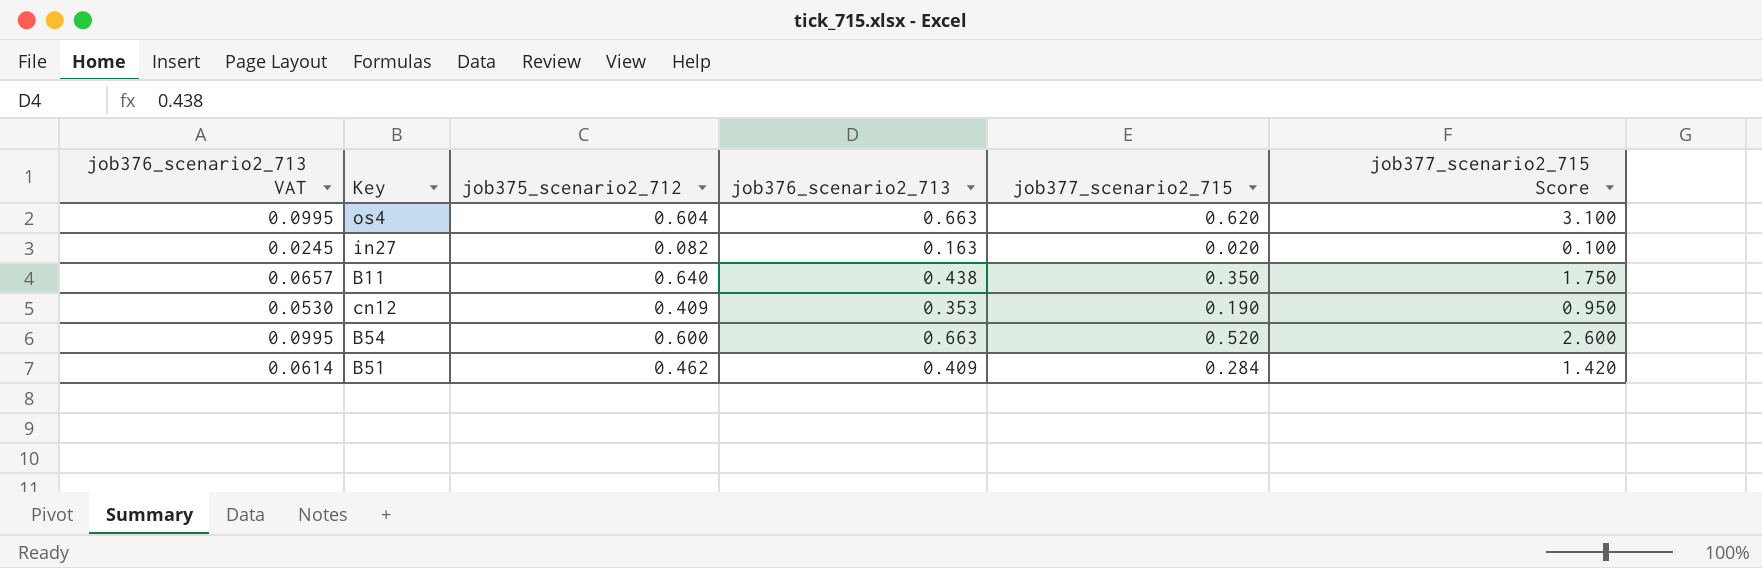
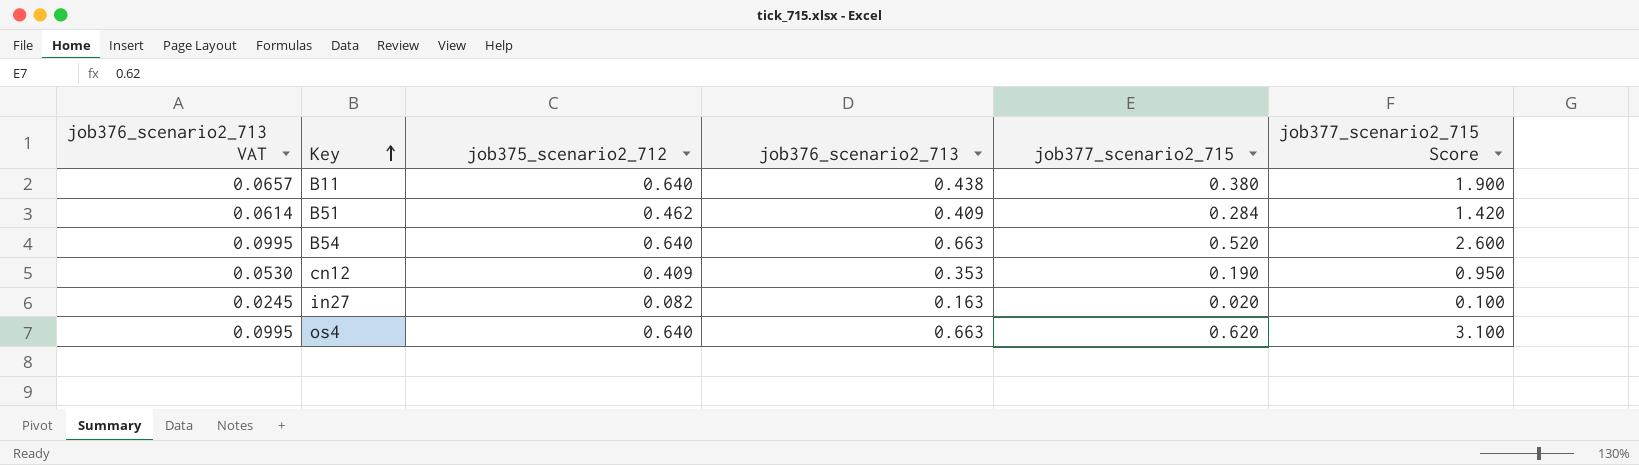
row order: none -> Key ascending
B11 | job377_scenario2_715: 0.350 -> 0.380
B11 | job377_scenario2_715 Score: 1.750 -> 1.900
B54 | job375_scenario2_712: 0.600 -> 0.640
os4 | job375_scenario2_712: 0.604 -> 0.640

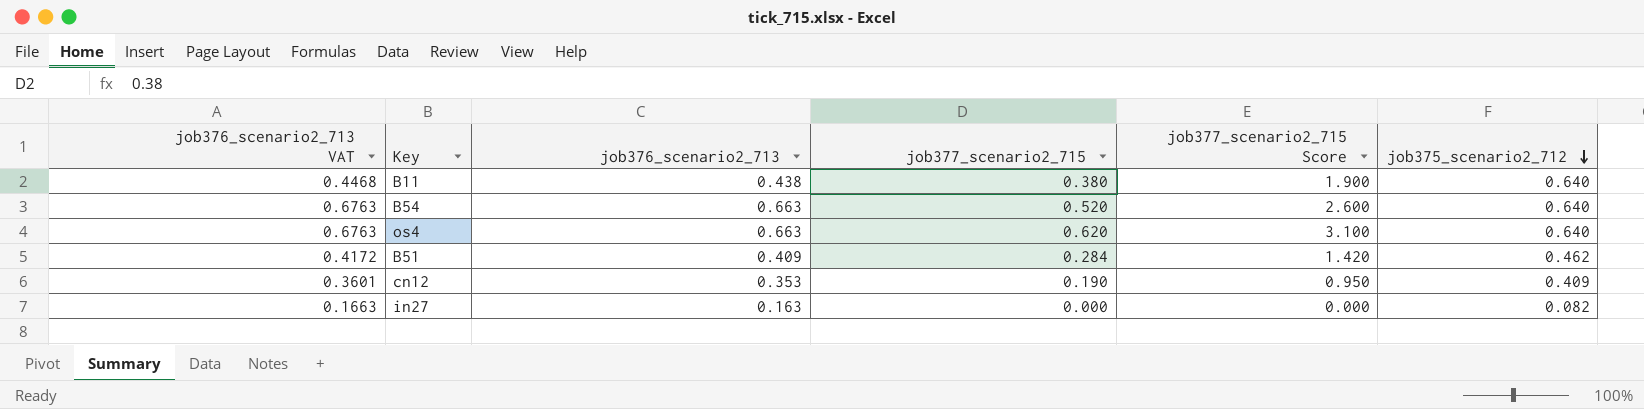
row order: Key ascending -> job375_scenario2_712 descending
column job376_scenario2_713 VAT | formula: [job376_scenario2_713] * 0.15 -> [job376_scenario2_713] * 1.02
column job375_scenario2_712 | position: 3 -> 6
in27 | job377_scenario2_715: 0.020 -> 0.000
in27 | job377_scenario2_715 Score: 0.100 -> 0.000

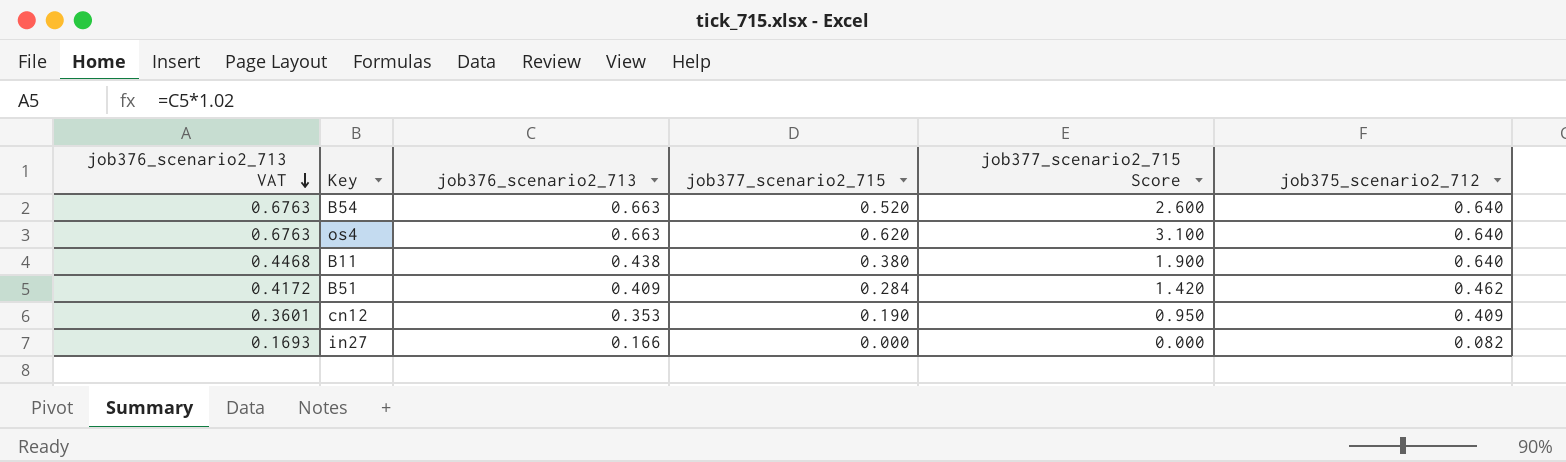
row order: job375_scenario2_712 descending -> job376_scenario2_713 VAT descending
in27 | job376_scenario2_713 VAT: 0.1663 -> 0.1693
in27 | job376_scenario2_713: 0.163 -> 0.166

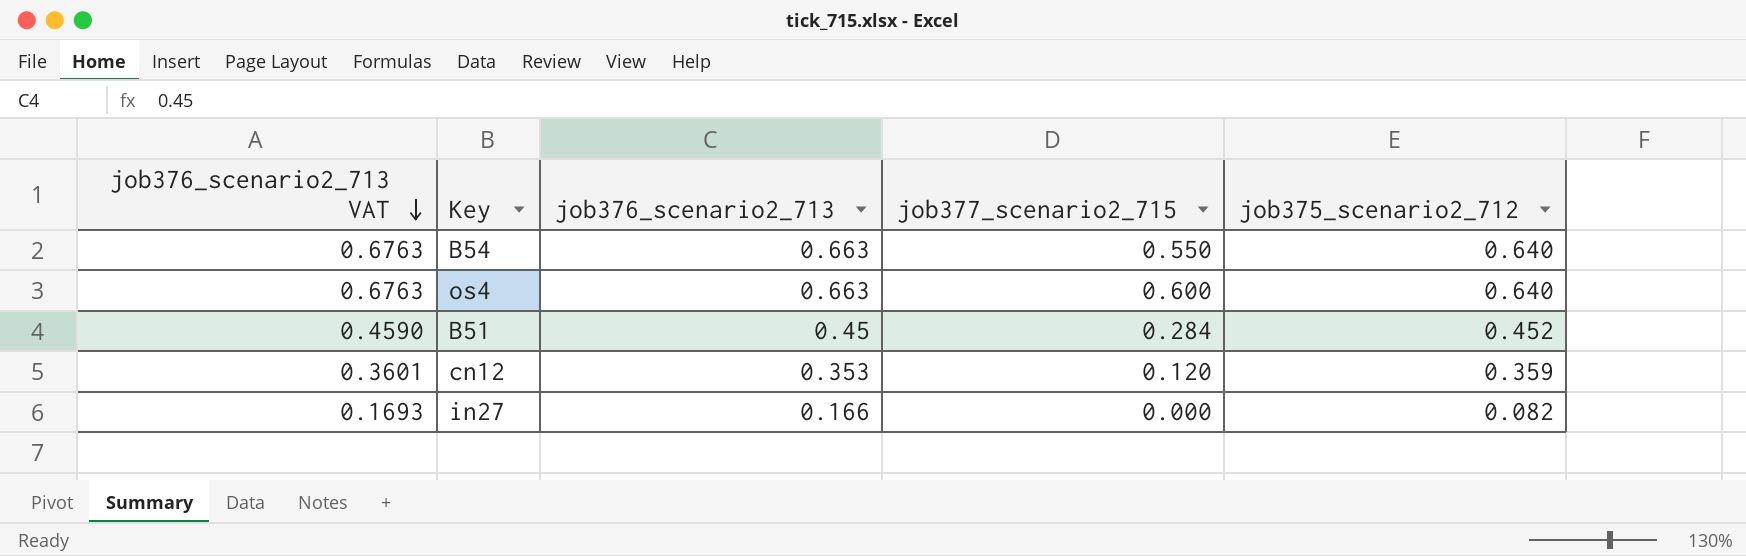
column job377_scenario2_715 Score | formula: [job377_scenario2_715] * 5 -> none
row B11: 0.4468 | 0.438 | 0.380 | 1.900 | 0.640 -> none
B54 | job377_scenario2_715: 0.520 -> 0.550
os4 | job377_scenario2_715: 0.620 -> 0.600
B51 | job376_scenario2_713 VAT: 0.4172 -> 0.4590
B51 | job376_scenario2_713: 0.409 -> 0.45
B51 | job375_scenario2_712: 0.462 -> 0.452
cn12 | job377_scenario2_715: 0.190 -> 0.120
cn12 | job375_scenario2_712: 0.409 -> 0.359

